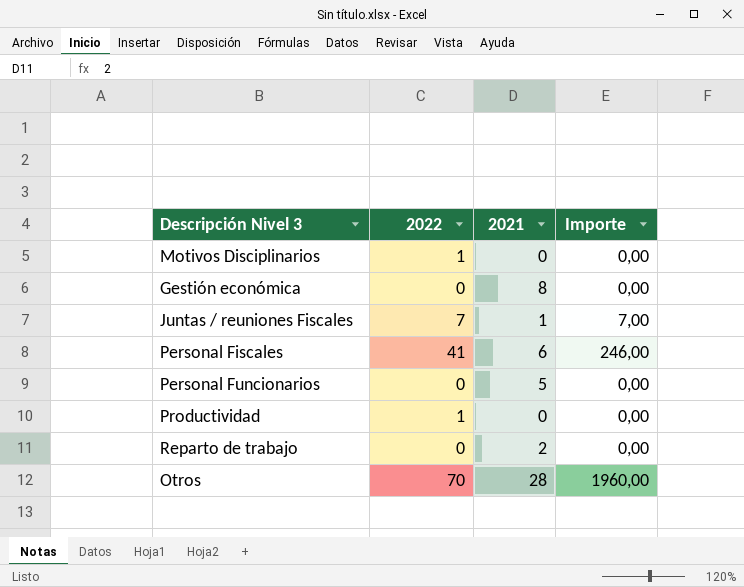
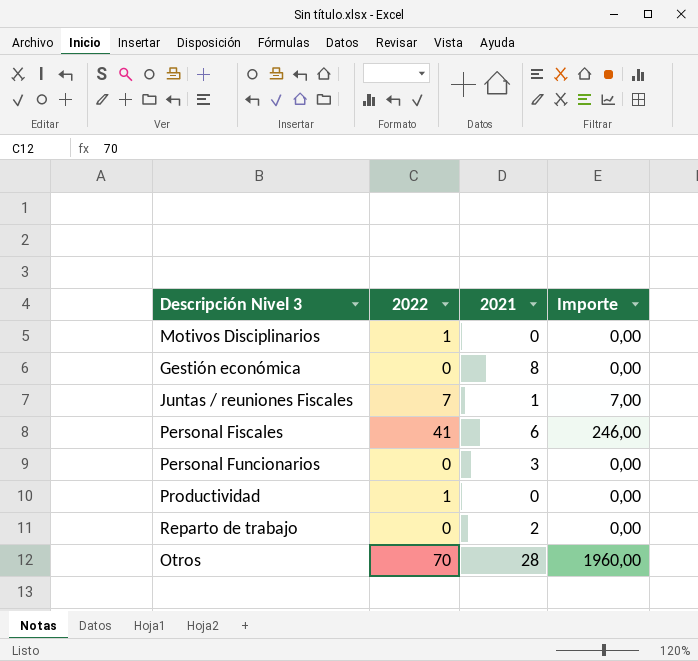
Personal Funcionarios | 2021: 5 -> 3

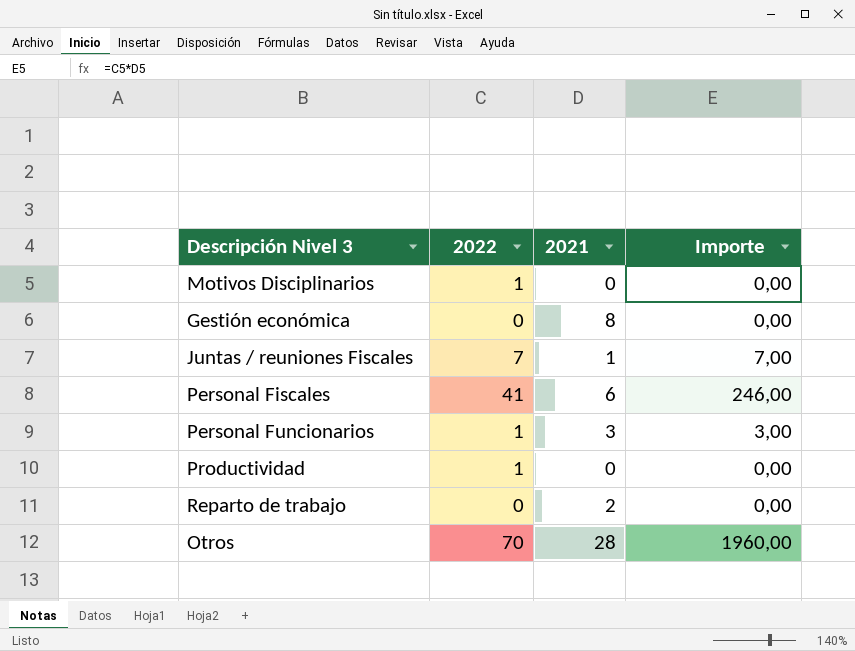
Personal Funcionarios | 2022: 0 -> 1
Personal Funcionarios | Importe: 0,00 -> 3,00

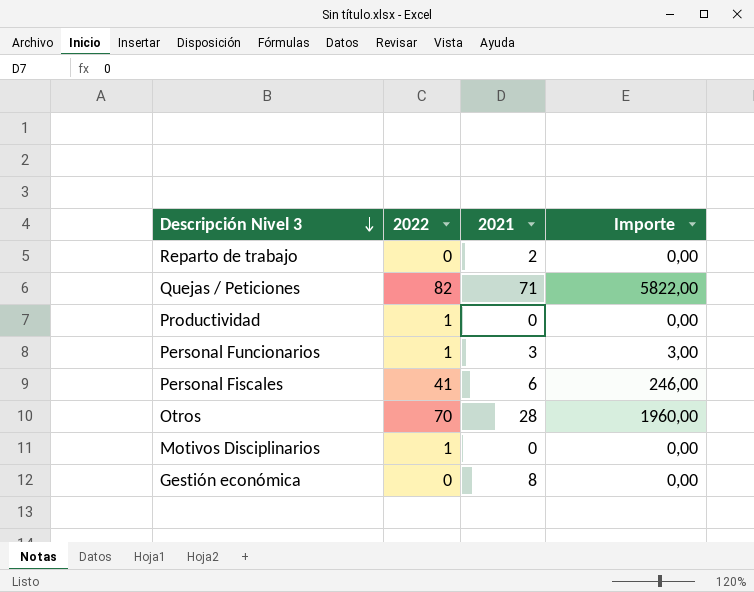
row order: none -> Descripción Nivel 3 descending
row Juntas / reuniones Fiscales: 7 | 1 | 7,00 -> none
row Quejas / Peticiones: none -> 82 | 71 | 5822,00

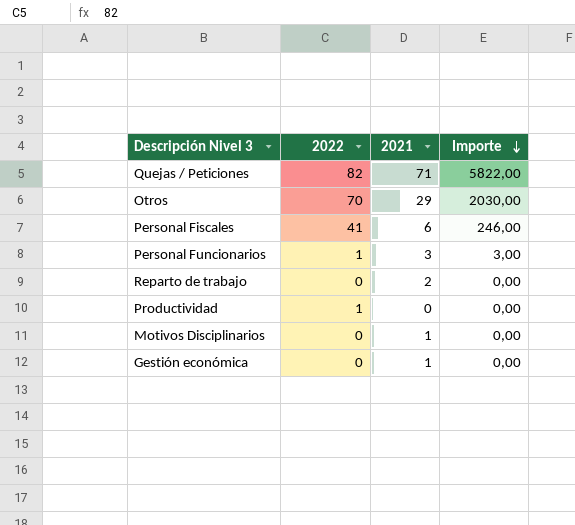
row order: Descripción Nivel 3 descending -> Importe descending
Otros | 2021: 28 -> 29
Otros | Importe: 1960,00 -> 2030,00
Motivos Disciplinarios | 2022: 1 -> 0
Motivos Disciplinarios | 2021: 0 -> 1
Gestión económica | 2021: 8 -> 1

